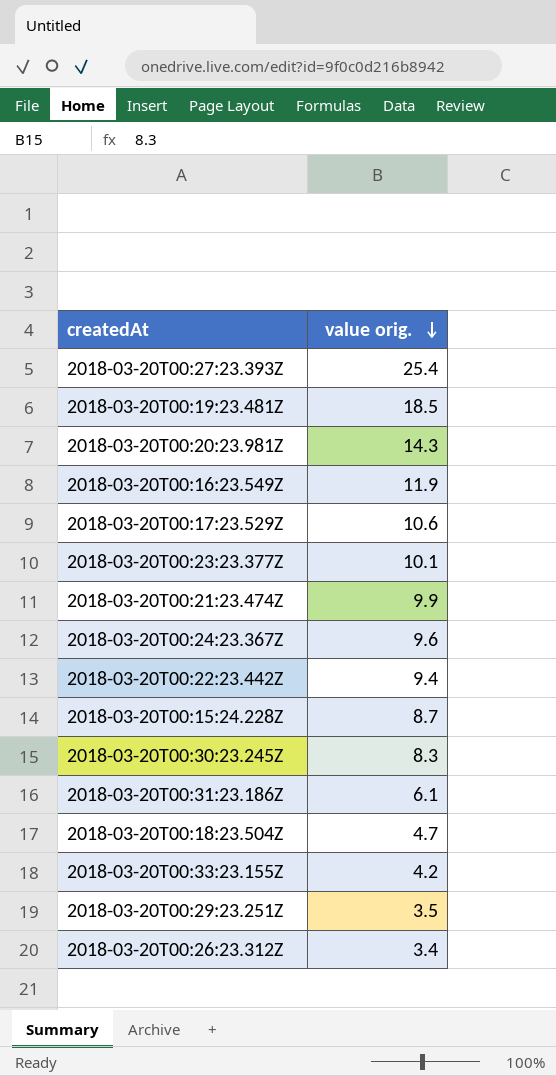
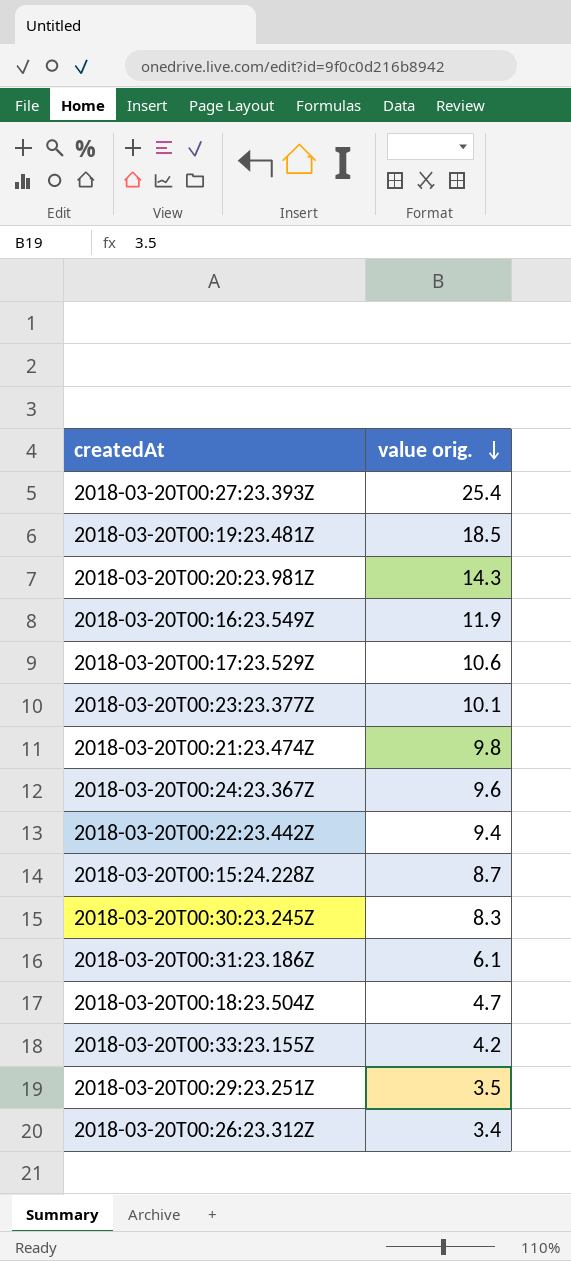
2018-03-20T00:21:23.474Z | value orig.: 9.9 -> 9.8

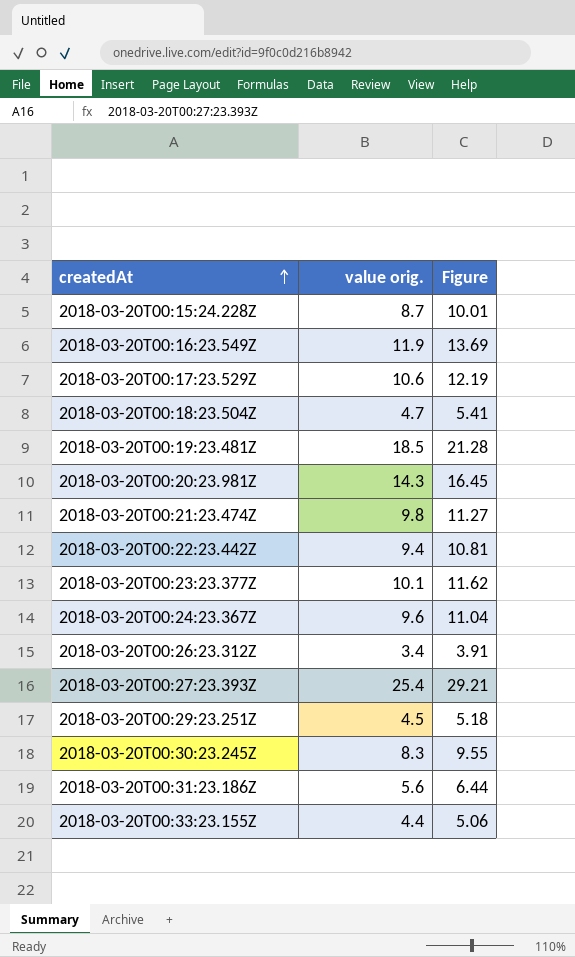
row order: value orig. descending -> createdAt ascending
column Figure | formula: none -> [value orig.] * 1.15
2018-03-20T00:29:23.251Z | value orig.: 3.5 -> 4.5
2018-03-20T00:31:23.186Z | value orig.: 6.1 -> 5.6
2018-03-20T00:33:23.155Z | value orig.: 4.2 -> 4.4

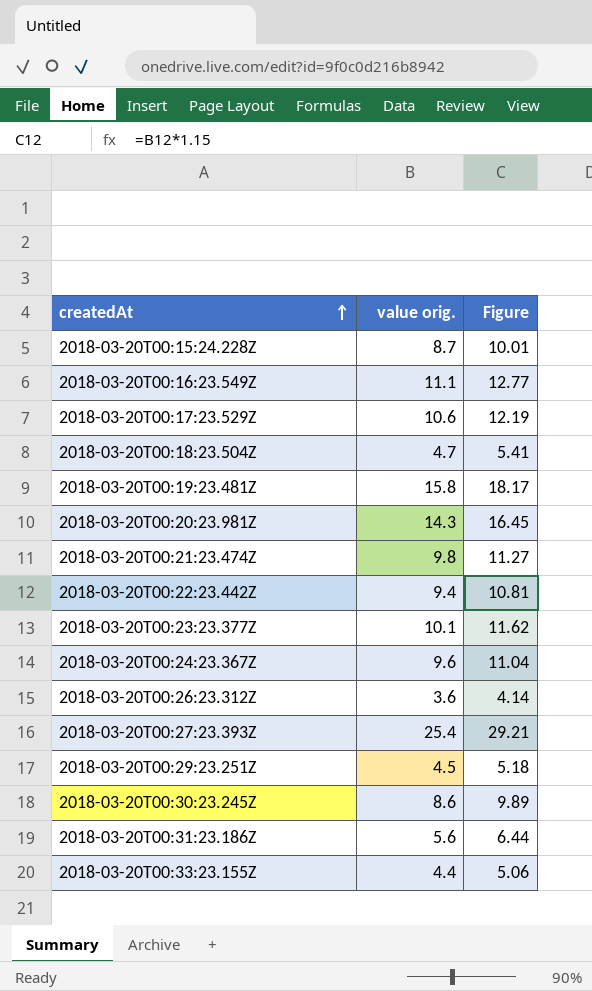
2018-03-20T00:16:23.549Z | value orig.: 11.9 -> 11.1
2018-03-20T00:16:23.549Z | Figure: 13.69 -> 12.77
2018-03-20T00:19:23.481Z | value orig.: 18.5 -> 15.8
2018-03-20T00:19:23.481Z | Figure: 21.28 -> 18.17
2018-03-20T00:26:23.312Z | value orig.: 3.4 -> 3.6
2018-03-20T00:26:23.312Z | Figure: 3.91 -> 4.14
2018-03-20T00:30:23.245Z | value orig.: 8.3 -> 8.6
2018-03-20T00:30:23.245Z | Figure: 9.55 -> 9.89

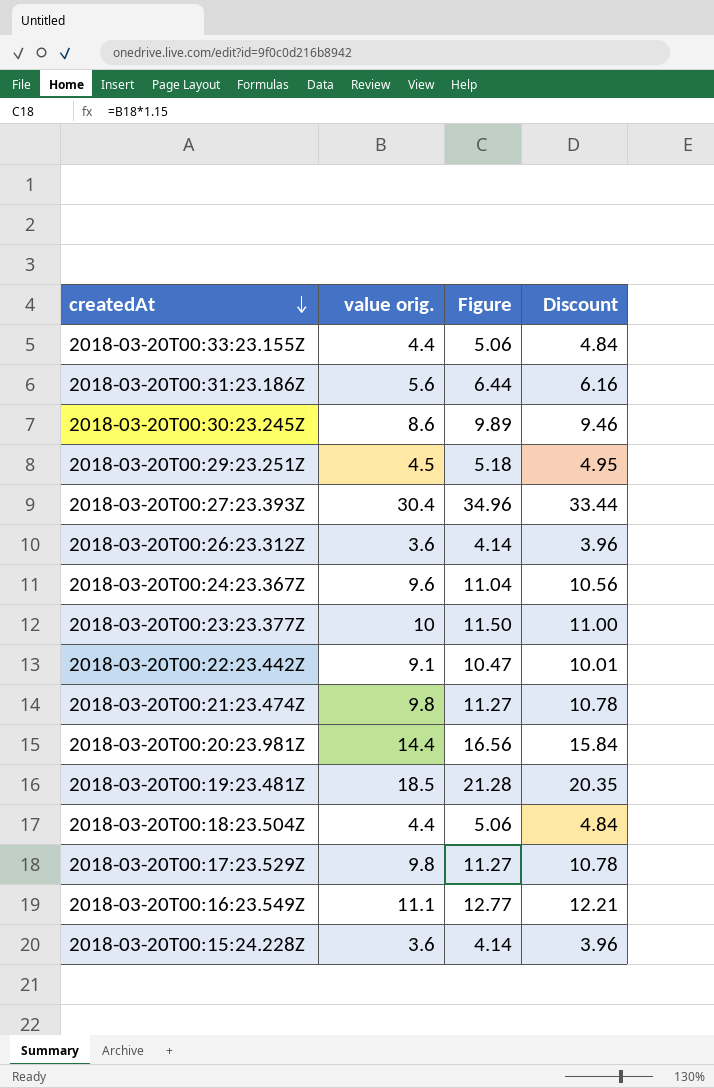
row order: createdAt ascending -> createdAt descending
column Discount | formula: none -> [value orig.] * 1.1
2018-03-20T00:27:23.393Z | value orig.: 25.4 -> 30.4
2018-03-20T00:27:23.393Z | Figure: 29.21 -> 34.96
2018-03-20T00:23:23.377Z | value orig.: 10.1 -> 10
2018-03-20T00:23:23.377Z | Figure: 11.62 -> 11.50
2018-03-20T00:22:23.442Z | value orig.: 9.4 -> 9.1
2018-03-20T00:22:23.442Z | Figure: 10.81 -> 10.47
2018-03-20T00:20:23.981Z | value orig.: 14.3 -> 14.4
2018-03-20T00:20:23.981Z | Figure: 16.45 -> 16.56
2018-03-20T00:19:23.481Z | value orig.: 15.8 -> 18.5
2018-03-20T00:19:23.481Z | Figure: 18.17 -> 21.28
2018-03-20T00:18:23.504Z | value orig.: 4.7 -> 4.4
2018-03-20T00:18:23.504Z | Figure: 5.41 -> 5.06
2018-03-20T00:17:23.529Z | value orig.: 10.6 -> 9.8
2018-03-20T00:17:23.529Z | Figure: 12.19 -> 11.27
2018-03-20T00:15:24.228Z | value orig.: 8.7 -> 3.6
2018-03-20T00:15:24.228Z | Figure: 10.01 -> 4.14

